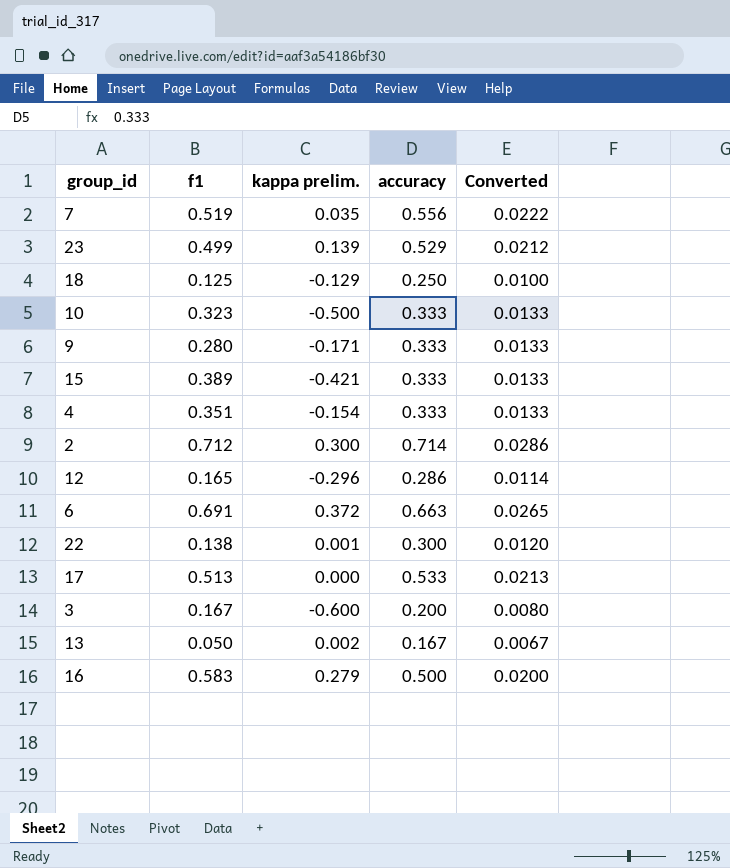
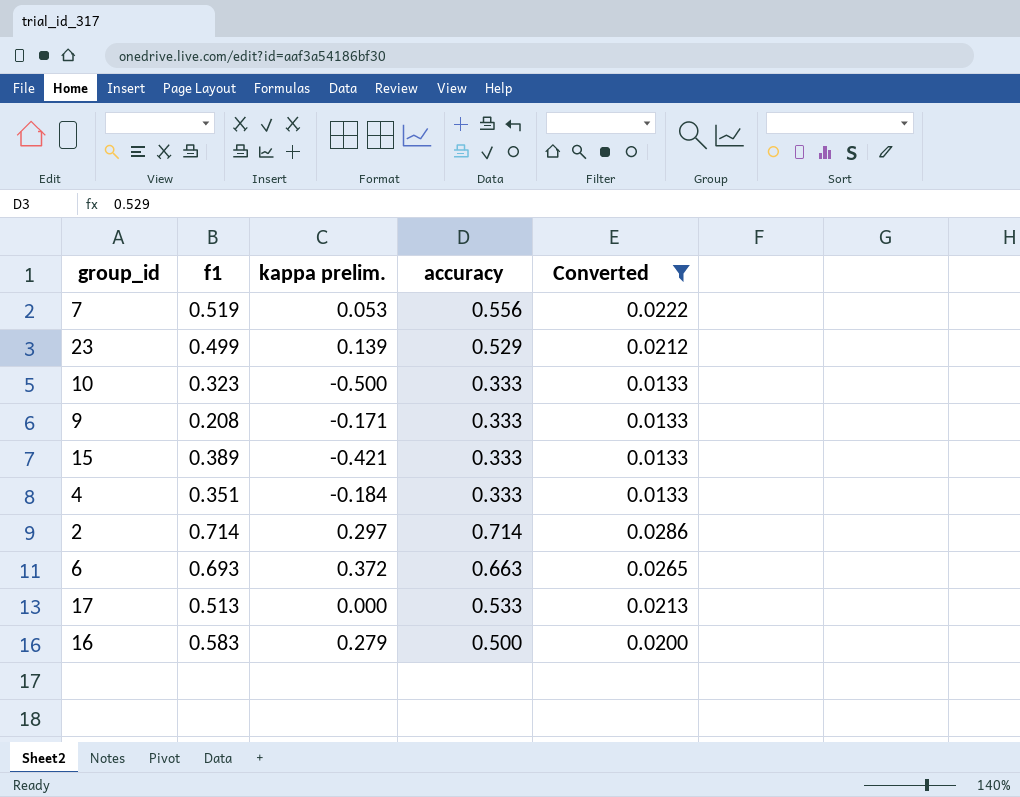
filter: none -> Converted >= 0.0133
7 | kappa prelim.: 0.035 -> 0.053
9 | f1: 0.280 -> 0.208
4 | kappa prelim.: -0.154 -> -0.184
2 | f1: 0.712 -> 0.714
2 | kappa prelim.: 0.300 -> 0.297
6 | f1: 0.691 -> 0.693

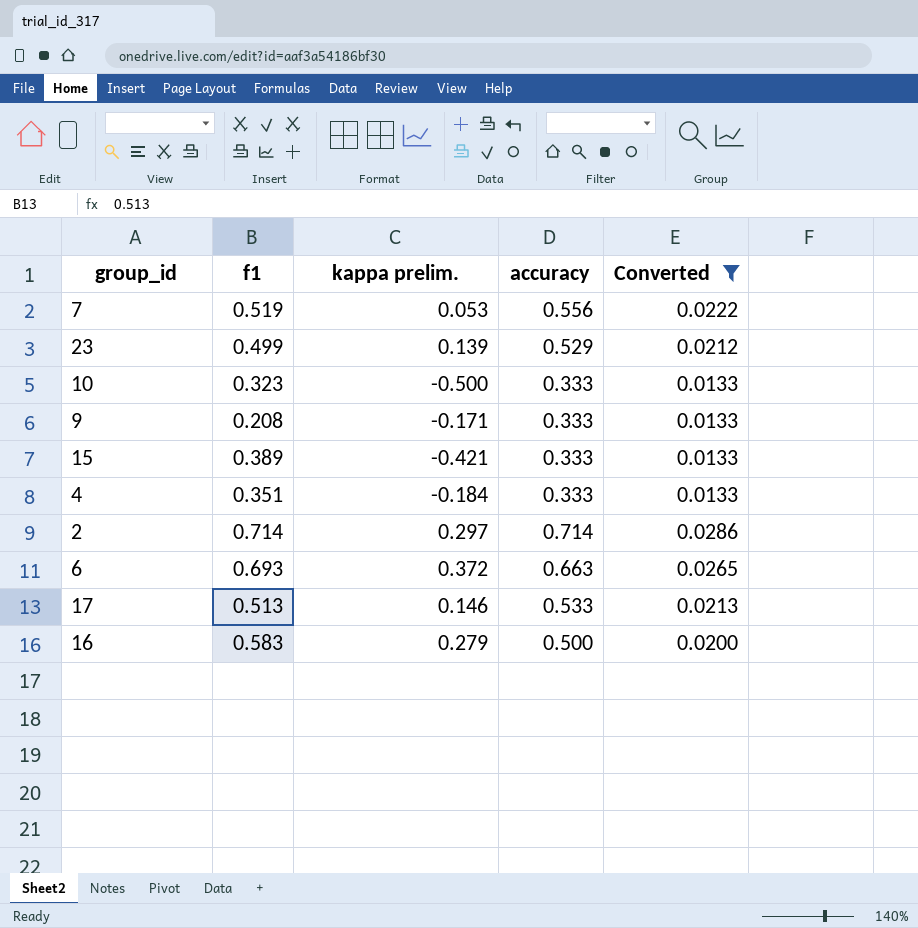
17 | kappa prelim.: 0.000 -> 0.146

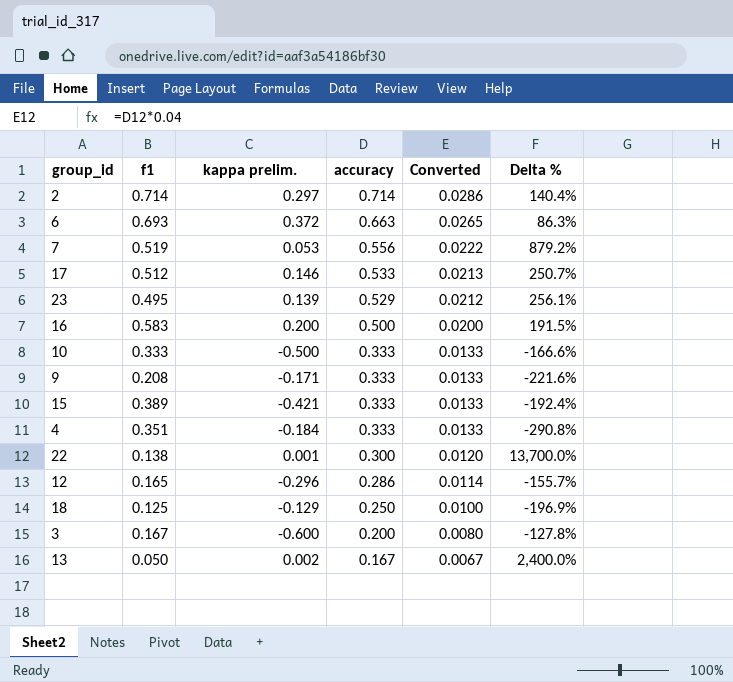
filter: Converted >= 0.0133 -> none
row order: none -> accuracy descending
column Delta % | formula: none -> ([f1] - [kappa prelim.]) / [kappa prelim.]
17 | f1: 0.513 -> 0.512
23 | f1: 0.499 -> 0.495
16 | kappa prelim.: 0.279 -> 0.200
10 | f1: 0.323 -> 0.333

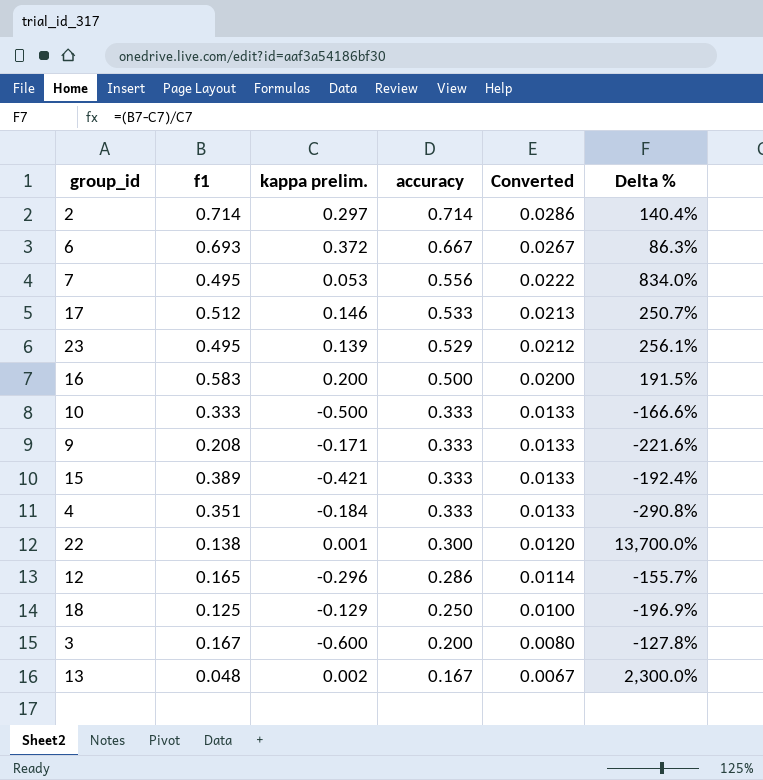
6 | accuracy: 0.663 -> 0.667
6 | Converted: 0.0265 -> 0.0267
7 | f1: 0.519 -> 0.495
7 | Delta %: 879.2% -> 834.0%
13 | f1: 0.050 -> 0.048
13 | Delta %: 2,400.0% -> 2,300.0%

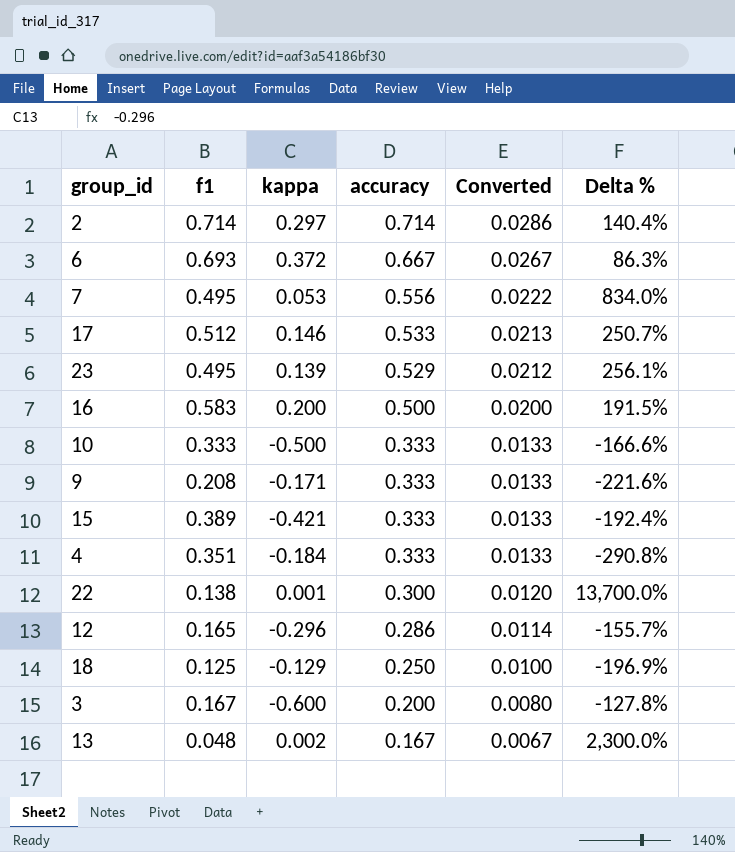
column name: kappa prelim. -> kappa

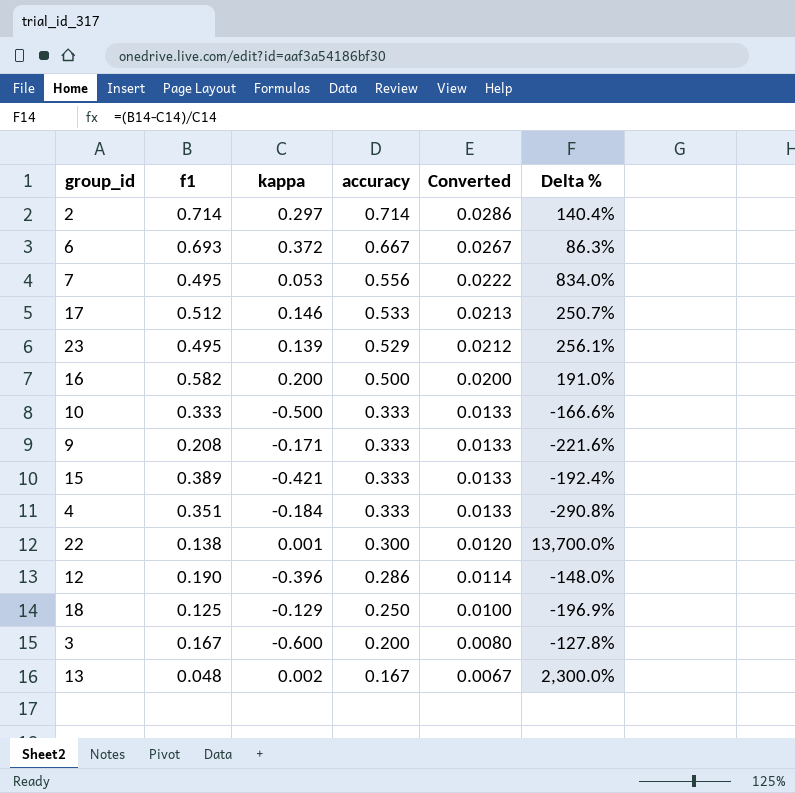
16 | f1: 0.583 -> 0.582
16 | Delta %: 191.5% -> 191.0%
12 | f1: 0.165 -> 0.190
12 | kappa: -0.296 -> -0.396
12 | Delta %: -155.7% -> -148.0%

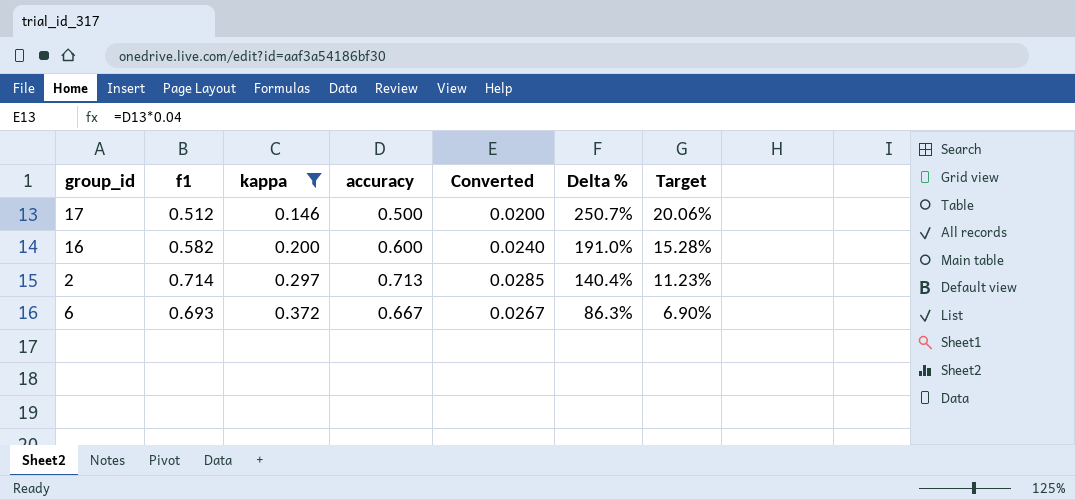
filter: none -> kappa >= 0.146
row order: accuracy descending -> kappa ascending
column Target | formula: none -> [Delta %] * 0.08
17 | accuracy: 0.533 -> 0.500
17 | Converted: 0.0213 -> 0.0200
16 | accuracy: 0.500 -> 0.600
16 | Converted: 0.0200 -> 0.0240
2 | accuracy: 0.714 -> 0.713
2 | Converted: 0.0286 -> 0.0285

